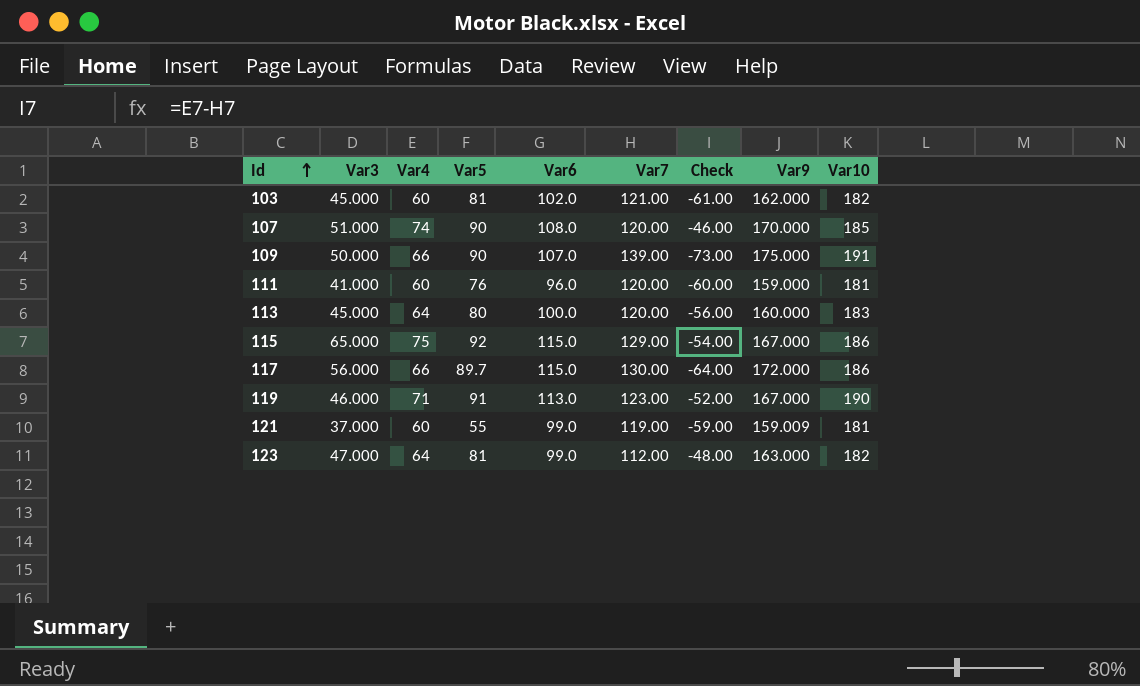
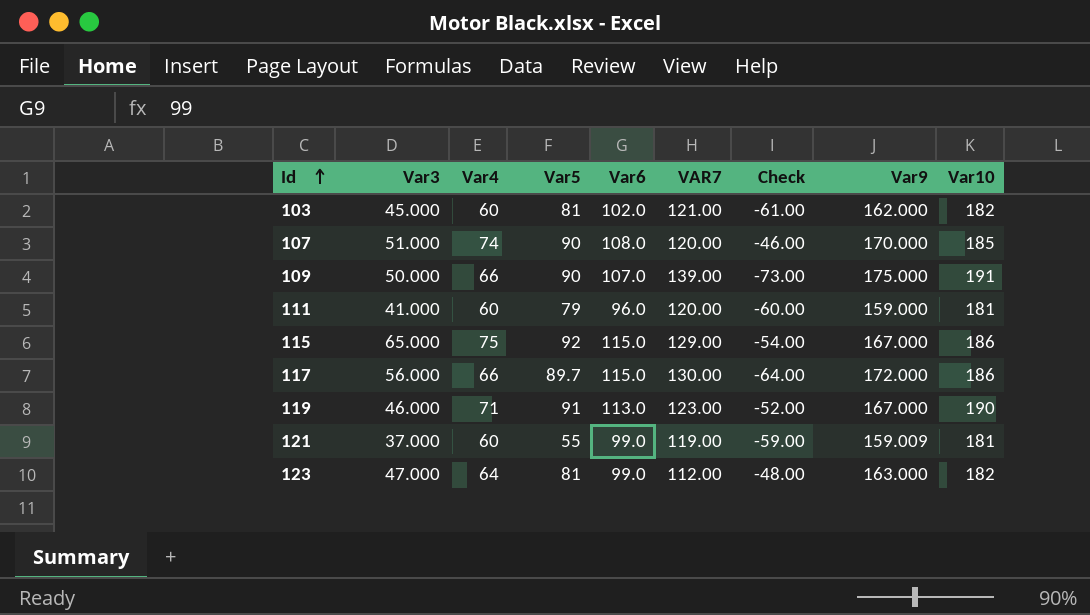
column name: Var7 -> VAR7
row 113: 45.000 | 64 | 80 | 100.0 | 120.00 | -56.00 | 160.000 | 183 -> none
111 | Var5: 76 -> 79

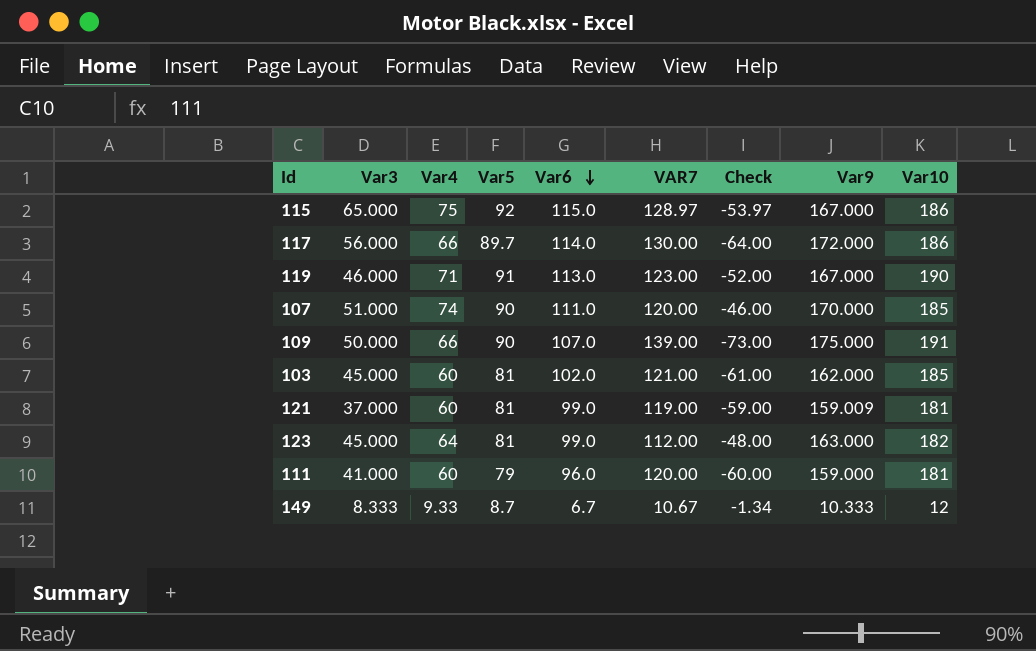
row order: Id ascending -> Var6 descending
115 | VAR7: 129.00 -> 128.97
115 | Check: -54.00 -> -53.97
117 | Var6: 115.0 -> 114.0
107 | Var6: 108.0 -> 111.0
103 | Var10: 182 -> 185
121 | Var5: 55 -> 81
123 | Var3: 47.000 -> 45.000
row 149: none -> 8.333 | 9.33 | 8.7 | 6.7 | 10.67 | -1.34 | 10.333 | 12

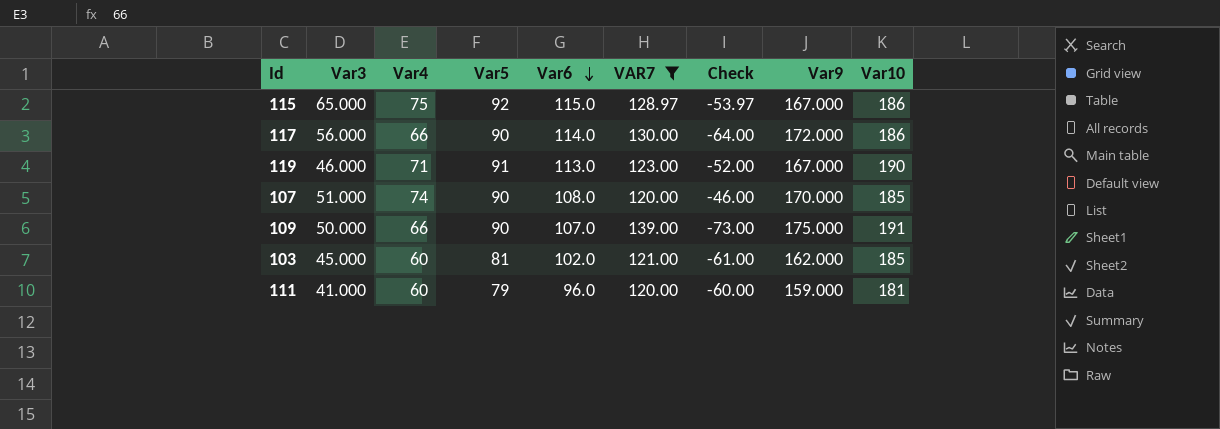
filter: none -> VAR7 >= 120.00
117 | Var5: 89.7 -> 90
107 | Var6: 111.0 -> 108.0

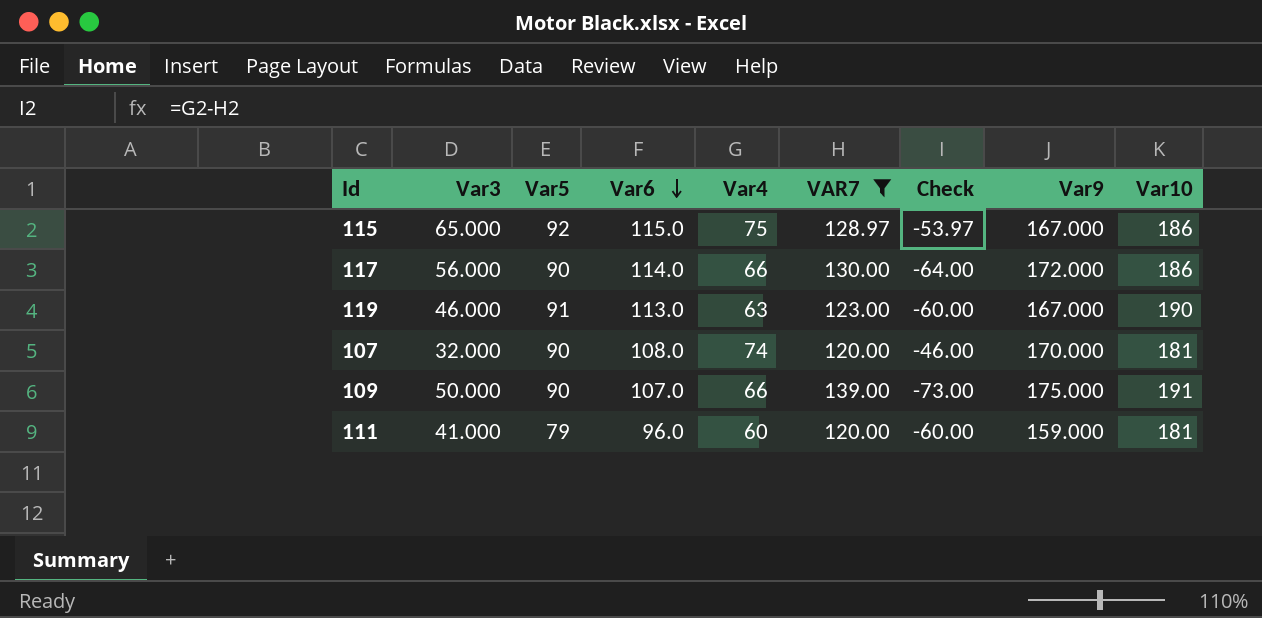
column Var4 | position: 3 -> 5
row 103: 45.000 | 60 | 81 | 102.0 | 121.00 | -61.00 | 162.000 | 185 -> none
119 | Var4: 71 -> 63
119 | Check: -52.00 -> -60.00
107 | Var3: 51.000 -> 32.000
107 | Var10: 185 -> 181

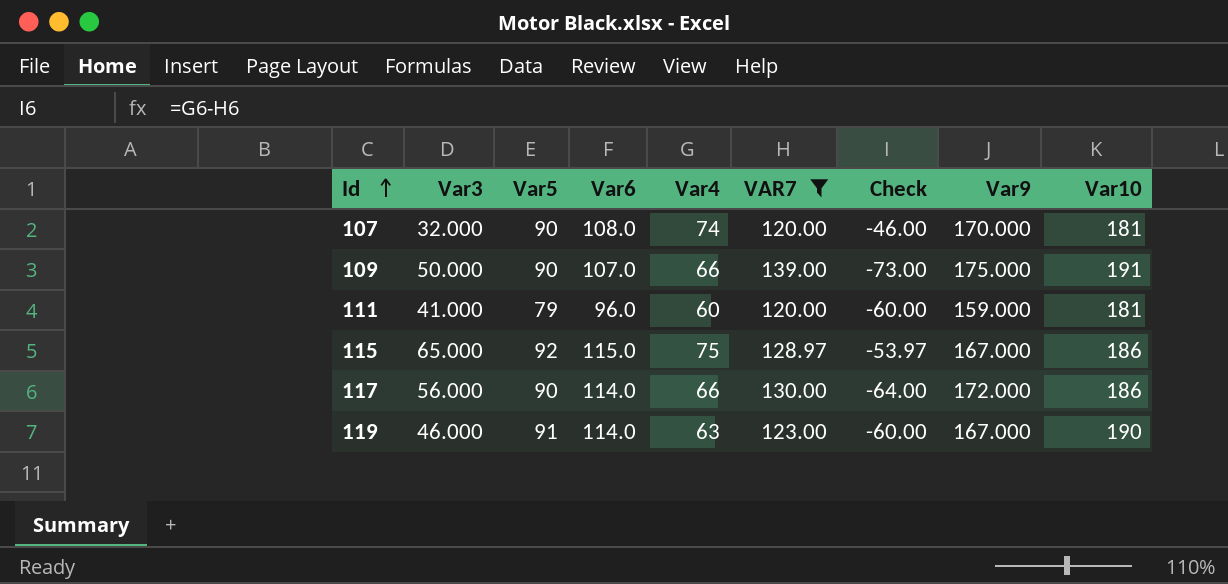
row order: Var6 descending -> Id ascending
119 | Var6: 113.0 -> 114.0

